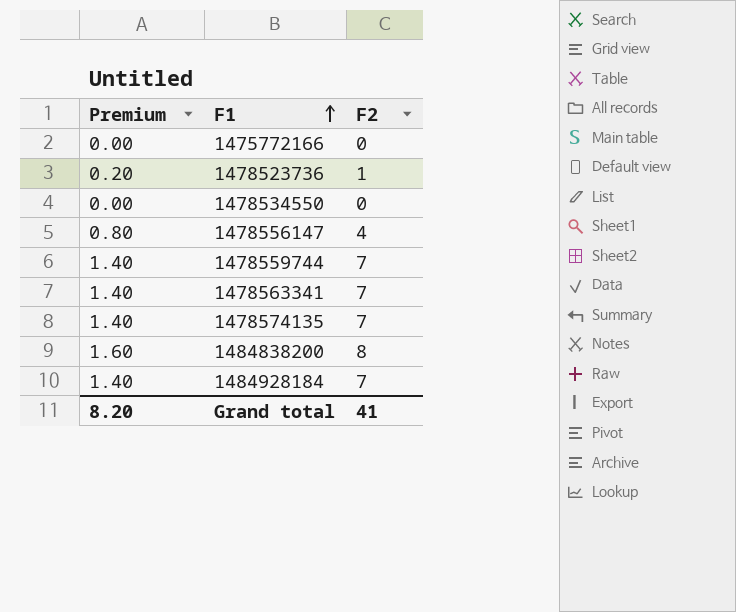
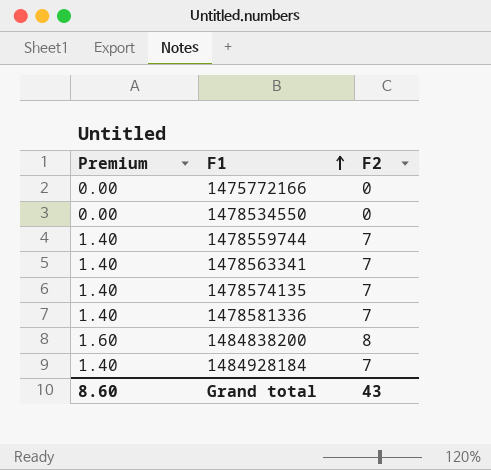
row 1478523736: 0.20 | 1 -> none
row 1478556147: 0.80 | 4 -> none
row 1478581336: none -> 1.40 | 7
Grand total | Premium: 8.20 -> 8.60
Grand total | F2: 41 -> 43

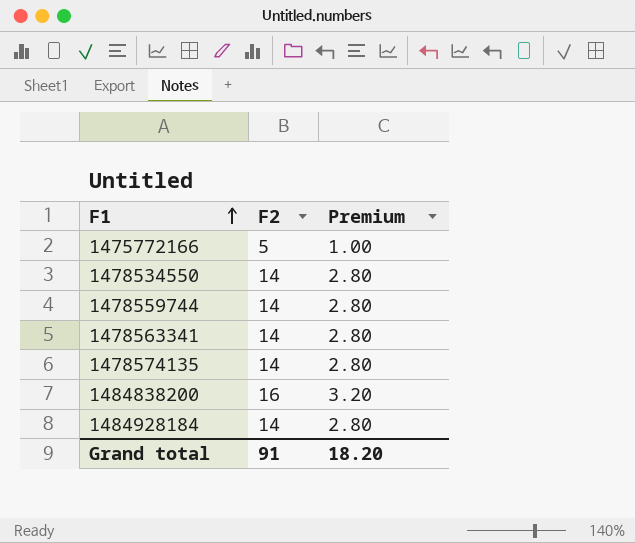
column Premium | position: 1 -> 3
row 1478581336: 1.40 | 7 -> none
1475772166 | F2: 0 -> 5
1475772166 | Premium: 0.00 -> 1.00
1478534550 | F2: 0 -> 14
1478534550 | Premium: 0.00 -> 2.80
1478559744 | F2: 7 -> 14
1478559744 | Premium: 1.40 -> 2.80
1478563341 | F2: 7 -> 14
1478563341 | Premium: 1.40 -> 2.80
1478574135 | F2: 7 -> 14
1478574135 | Premium: 1.40 -> 2.80
1484838200 | F2: 8 -> 16
1484838200 | Premium: 1.60 -> 3.20
1484928184 | F2: 7 -> 14
1484928184 | Premium: 1.40 -> 2.80
Grand total | F2: 43 -> 91
Grand total | Premium: 8.60 -> 18.20

